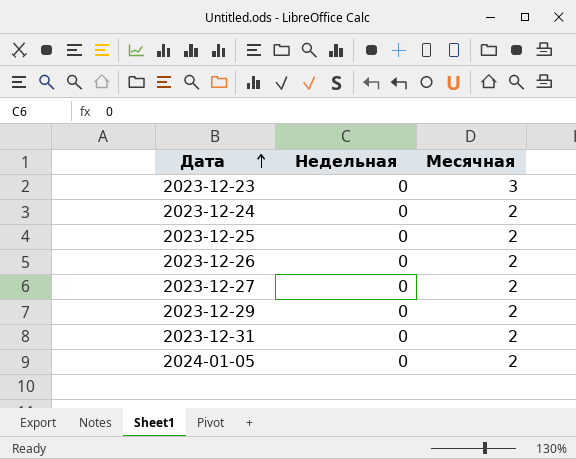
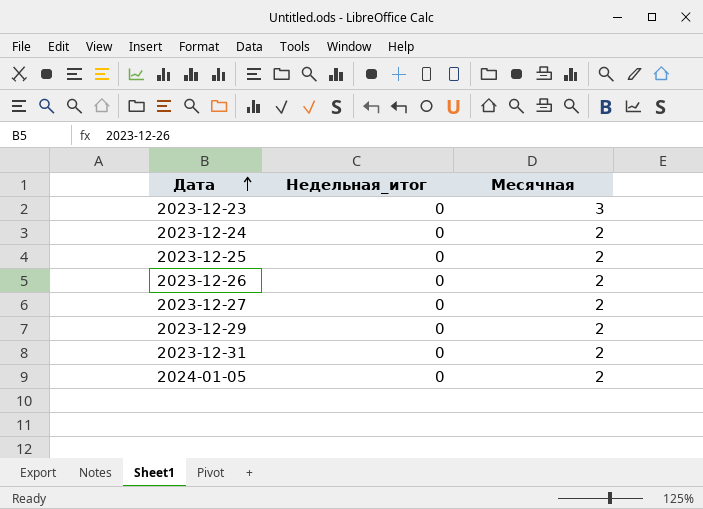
column name: Недельная -> Недельная_итог

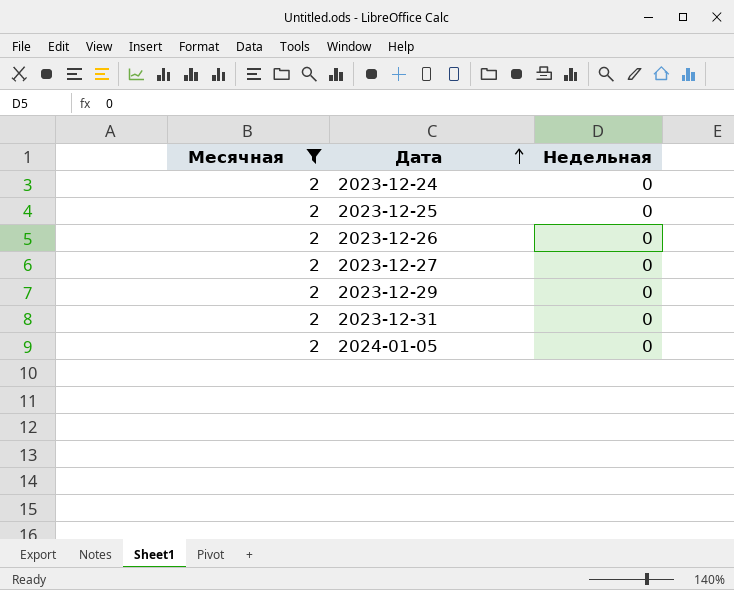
filter: none -> Месячная = 2
column Месячная | position: 3 -> 1
column name: Недельная_итог -> Недельная

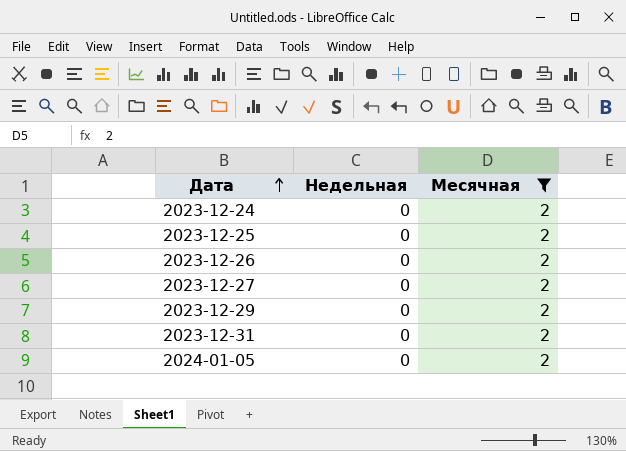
column Месячная | position: 1 -> 3

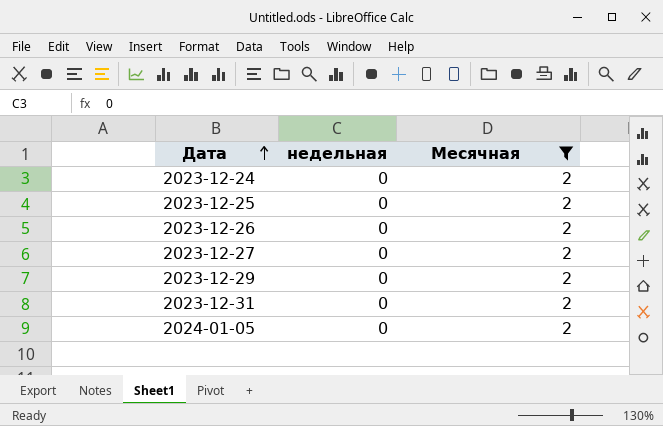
column name: Недельная -> недельная

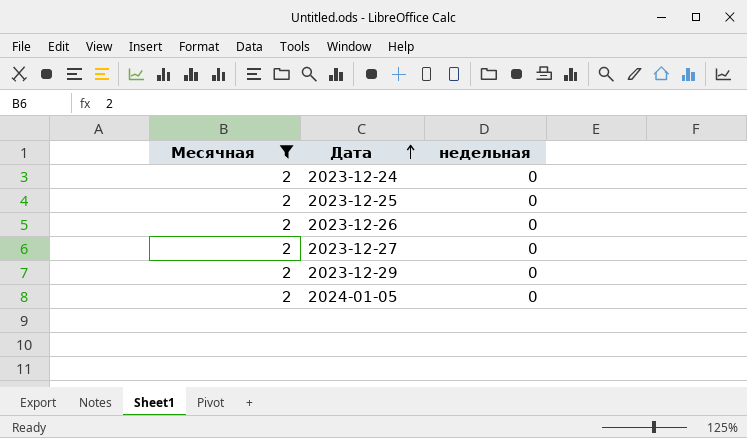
column Месячная | position: 3 -> 1
row 2023-12-31: 0 | 2 -> none

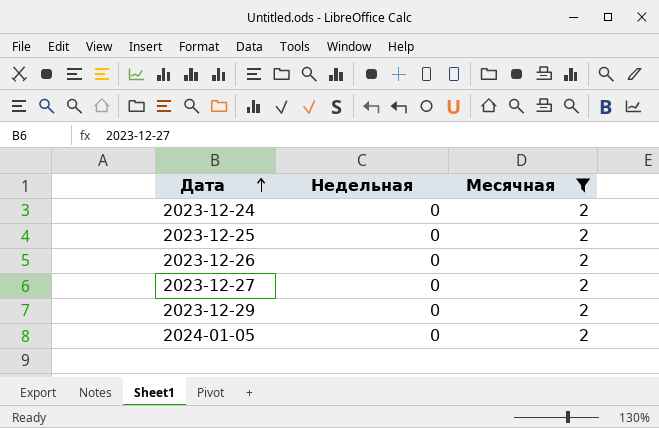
column name: недельная -> Недельная
column Месячная | position: 1 -> 3

